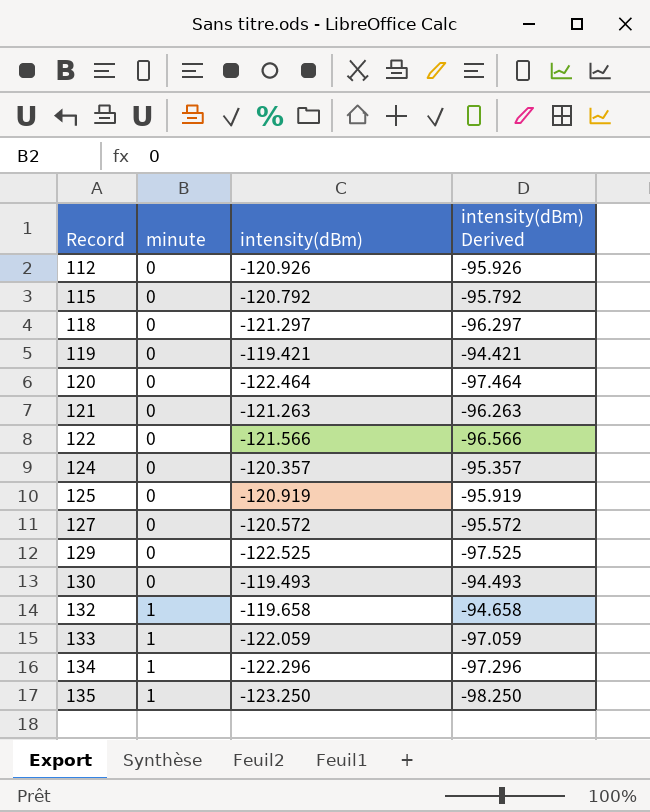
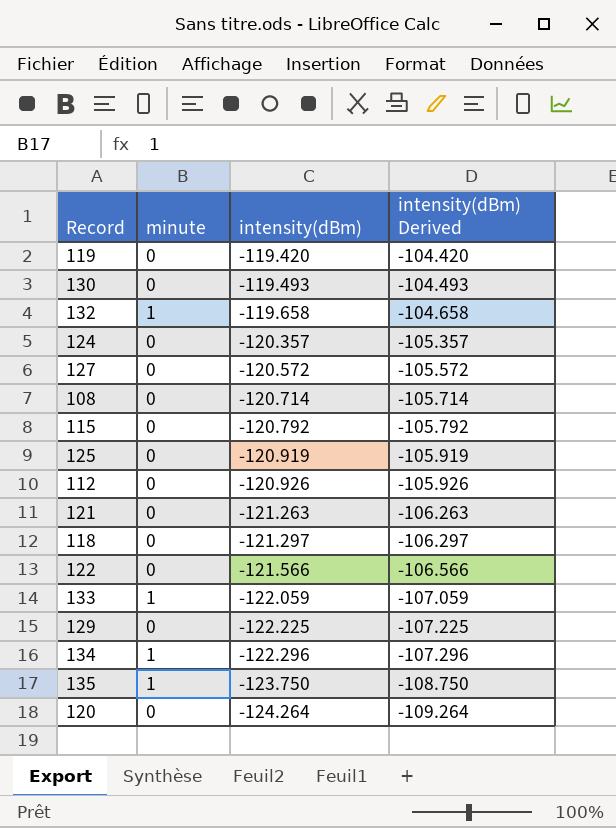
row order: Record ascending -> intensity(dBm) descending
column intensity(dBm) Derived | formula: [intensity(dBm)] + 25 -> [intensity(dBm)] + 15
119 | intensity(dBm): -119.421 -> -119.420
row 108: none -> 0 | -120.714 | -105.714
129 | intensity(dBm): -122.525 -> -122.225
135 | intensity(dBm): -123.250 -> -123.750
120 | intensity(dBm): -122.464 -> -124.264

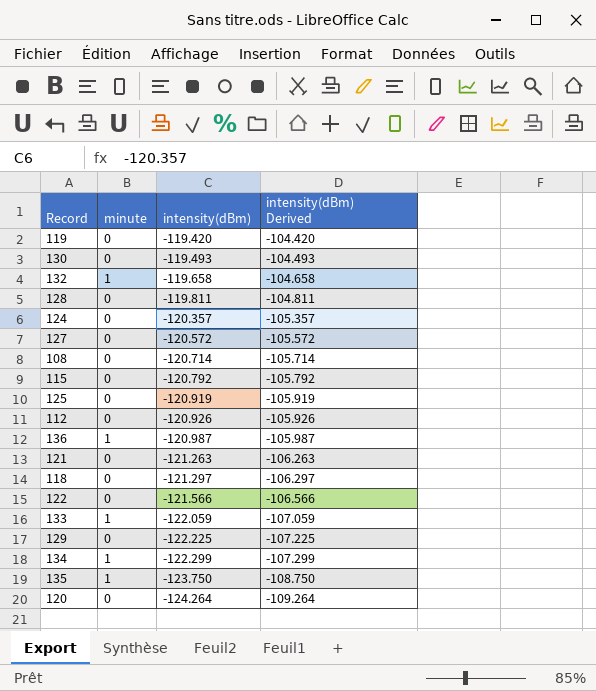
row 128: none -> 0 | -119.811 | -104.811
row 136: none -> 1 | -120.987 | -105.987
134 | intensity(dBm): -122.296 -> -122.299
134 | intensity(dBm) Derived: -107.296 -> -107.299

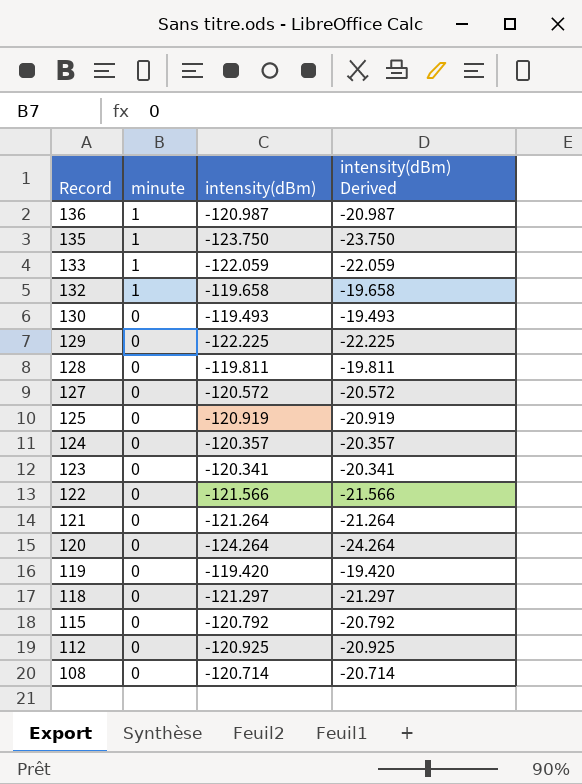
row order: intensity(dBm) descending -> Record descending
column intensity(dBm) Derived | formula: [intensity(dBm)] + 15 -> [intensity(dBm)] + 100
row 134: 1 | -122.299 | -107.299 -> none
row 123: none -> 0 | -120.341 | -20.341
121 | intensity(dBm): -121.263 -> -121.264
112 | intensity(dBm): -120.926 -> -120.925

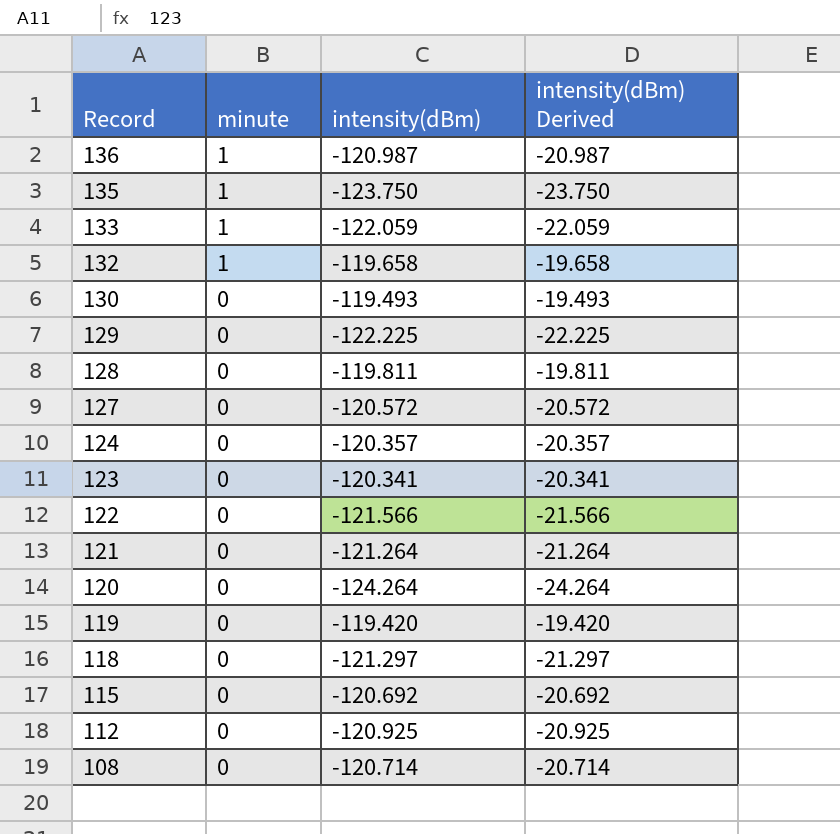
row 125: 0 | -120.919 | -20.919 -> none
115 | intensity(dBm): -120.792 -> -120.692
115 | intensity(dBm) Derived: -20.792 -> -20.692

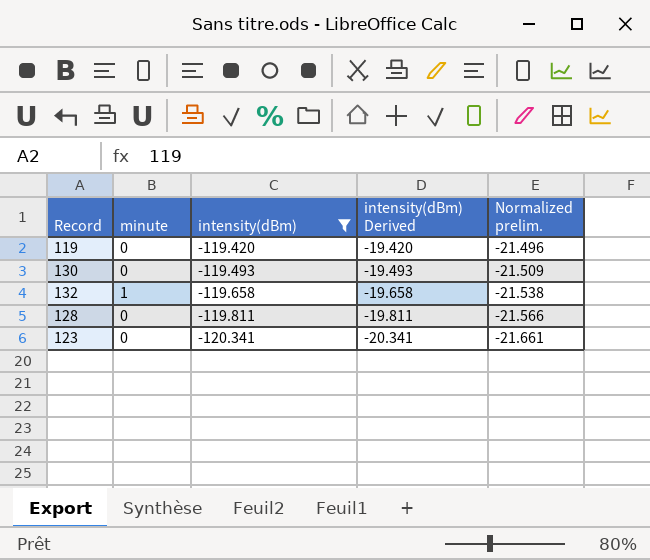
filter: none -> intensity(dBm) >= -120.341
row order: Record descending -> intensity(dBm) descending
column Normalized prelim. | formula: none -> [intensity(dBm)] * 0.18

